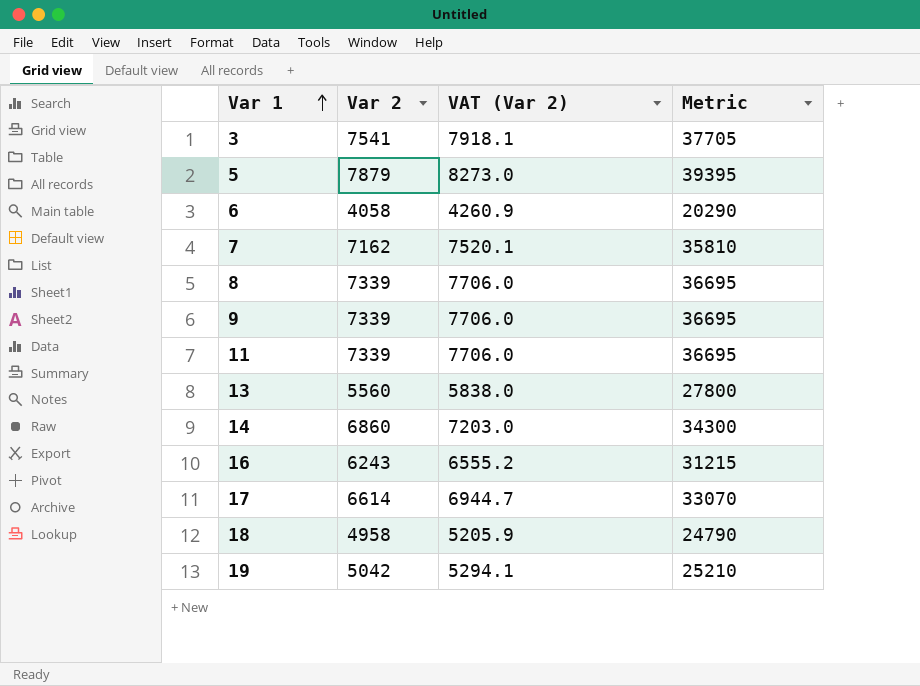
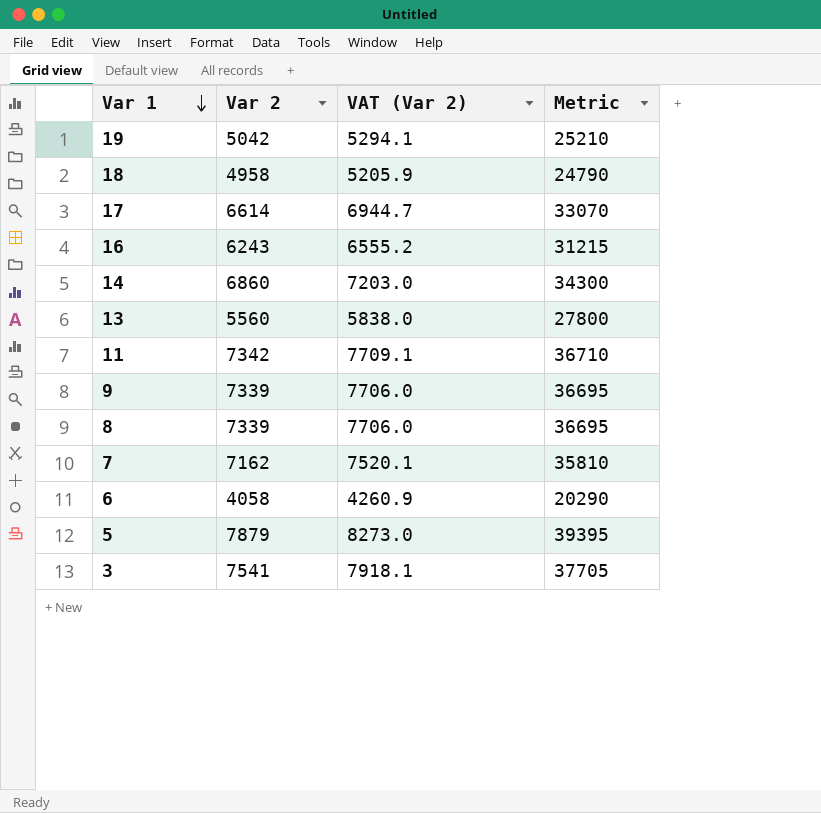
row order: Var 1 ascending -> Var 1 descending
11 | Var 2: 7339 -> 7342
11 | VAT (Var 2): 7706.0 -> 7709.1
11 | Metric: 36695 -> 36710

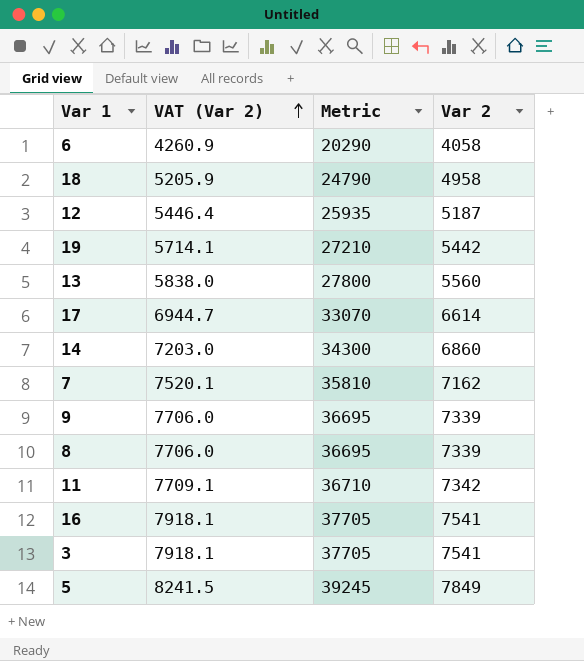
row order: Var 1 descending -> VAT (Var 2) ascending
column Var 2 | position: 2 -> 4
row 12: none -> 5446.4 | 25935 | 5187
19 | VAT (Var 2): 5294.1 -> 5714.1
19 | Metric: 25210 -> 27210
19 | Var 2: 5042 -> 5442
16 | VAT (Var 2): 6555.2 -> 7918.1
16 | Metric: 31215 -> 37705
16 | Var 2: 6243 -> 7541
5 | VAT (Var 2): 8273.0 -> 8241.5
5 | Metric: 39395 -> 39245
5 | Var 2: 7879 -> 7849

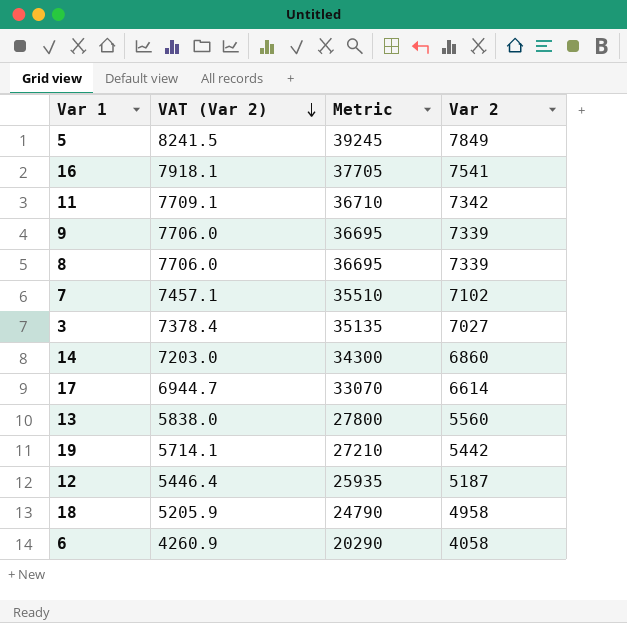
row order: VAT (Var 2) ascending -> VAT (Var 2) descending
7 | VAT (Var 2): 7520.1 -> 7457.1
7 | Metric: 35810 -> 35510
7 | Var 2: 7162 -> 7102
3 | VAT (Var 2): 7918.1 -> 7378.4
3 | Metric: 37705 -> 35135
3 | Var 2: 7541 -> 7027

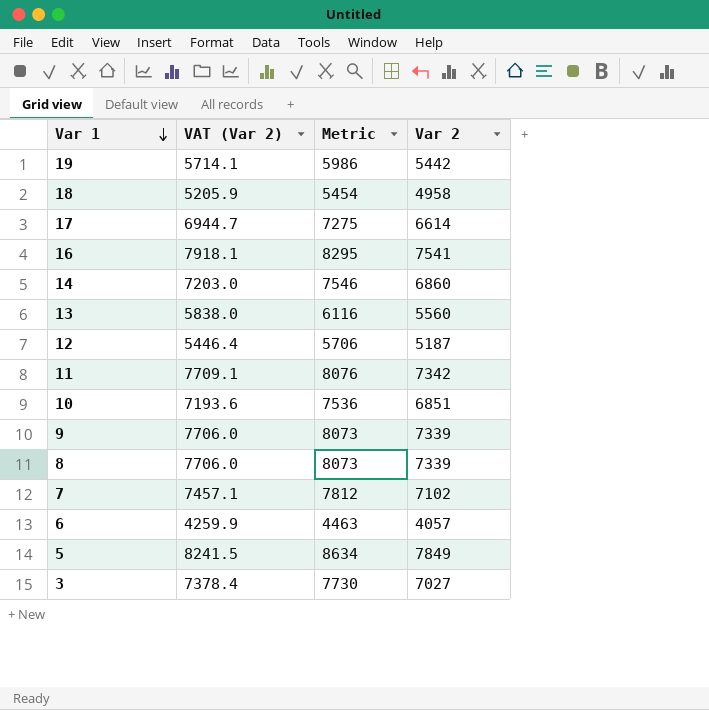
row order: VAT (Var 2) descending -> Var 1 descending
column Metric | formula: [Var 2] * 5 -> [Var 2] * 1.1
row 10: none -> 7193.6 | 7536 | 6851
6 | VAT (Var 2): 4260.9 -> 4259.9
6 | Var 2: 4058 -> 4057

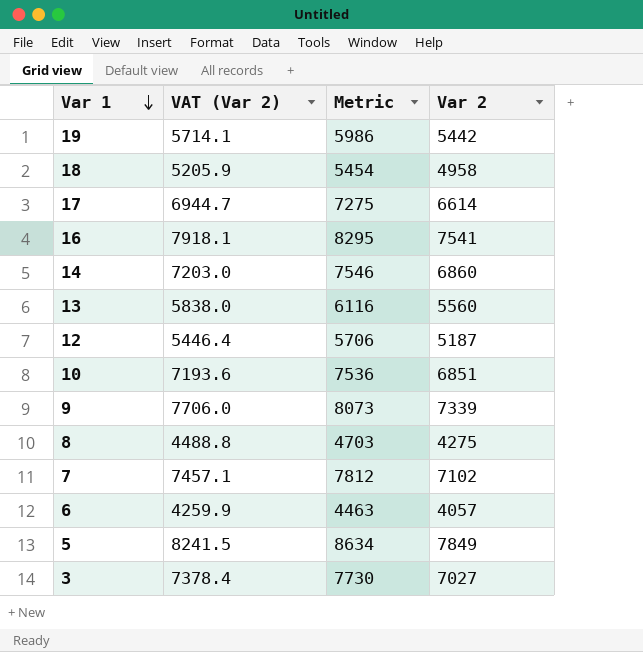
row 11: 7709.1 | 8076 | 7342 -> none
8 | VAT (Var 2): 7706.0 -> 4488.8
8 | Metric: 8073 -> 4703
8 | Var 2: 7339 -> 4275

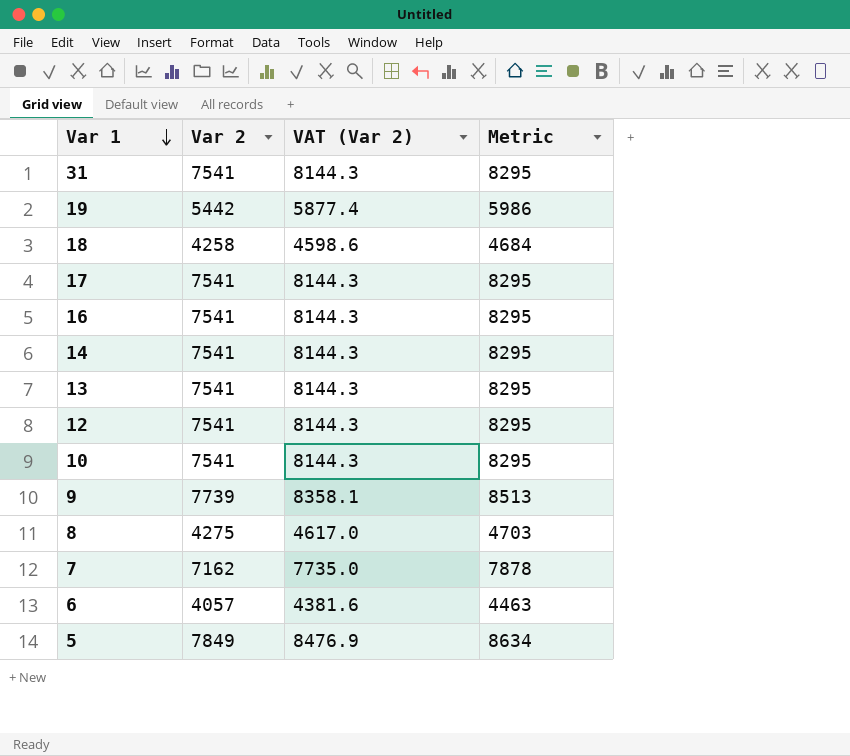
column Var 2 | position: 4 -> 2
column VAT (Var 2) | formula: [Var 2] * 1.05 -> [Var 2] * 1.08
row 3: 7378.4 | 7730 | 7027 -> none
row 31: none -> 7541 | 8144.3 | 8295
18 | Var 2: 4958 -> 4258
18 | Metric: 5454 -> 4684
17 | Var 2: 6614 -> 7541
17 | Metric: 7275 -> 8295
14 | Var 2: 6860 -> 7541
14 | Metric: 7546 -> 8295
13 | Var 2: 5560 -> 7541
13 | Metric: 6116 -> 8295
12 | Var 2: 5187 -> 7541
12 | Metric: 5706 -> 8295
10 | Var 2: 6851 -> 7541
10 | Metric: 7536 -> 8295
9 | Var 2: 7339 -> 7739
9 | Metric: 8073 -> 8513
7 | Var 2: 7102 -> 7162
7 | Metric: 7812 -> 7878

